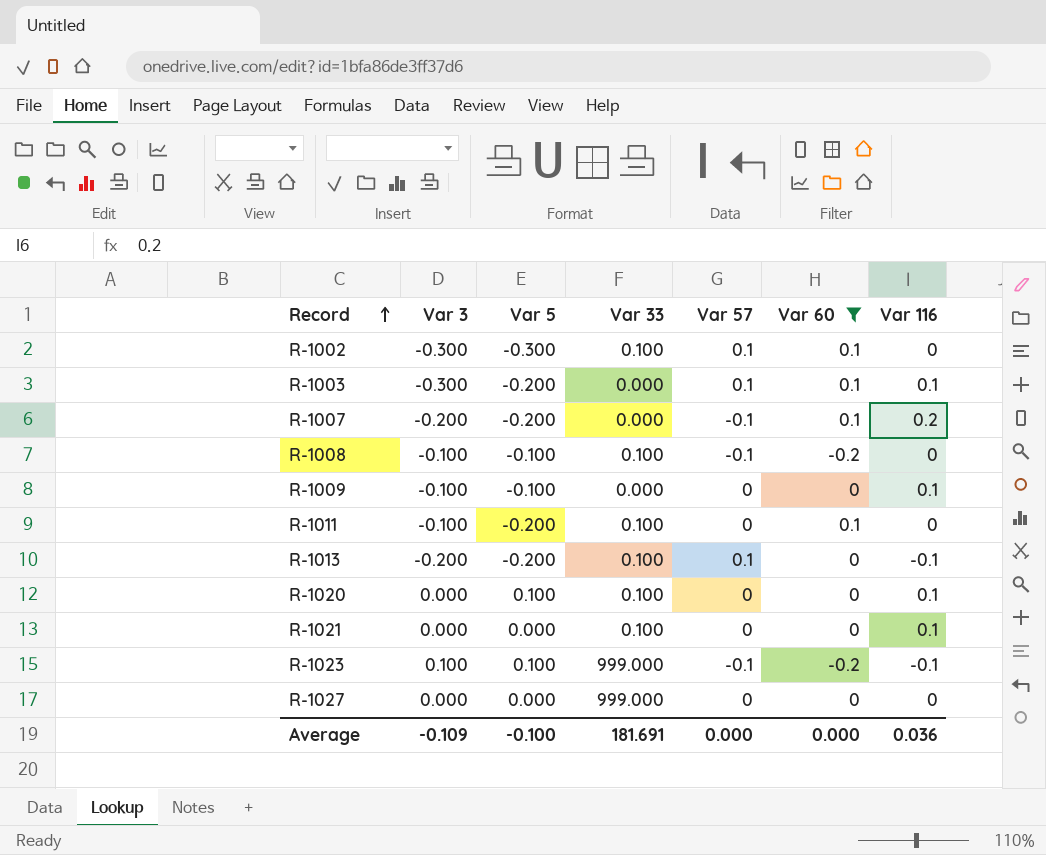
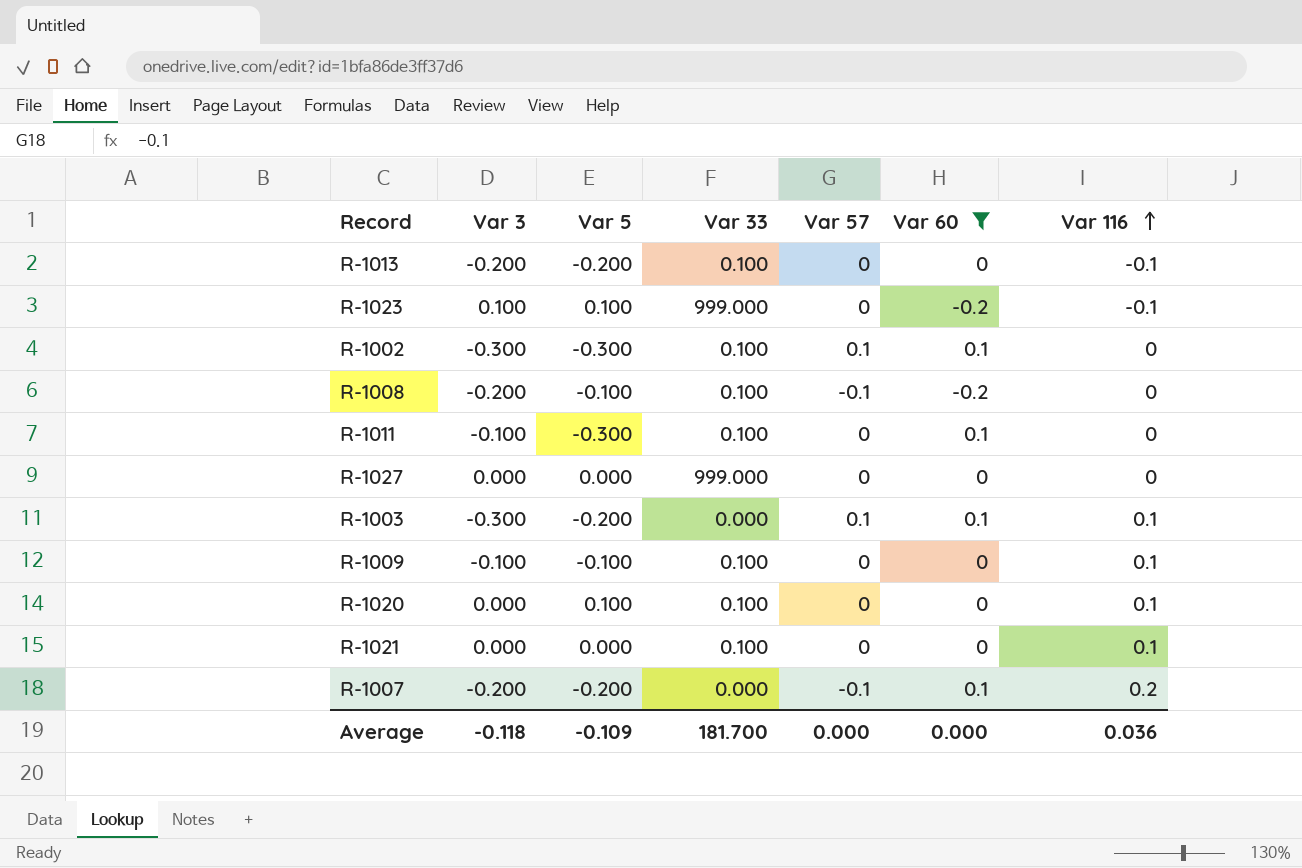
row order: Record ascending -> Var 116 ascending
R-1013 | Var 57: 0.1 -> 0
R-1023 | Var 57: -0.1 -> 0
R-1008 | Var 3: -0.100 -> -0.200
R-1011 | Var 5: -0.200 -> -0.300
R-1009 | Var 33: 0.000 -> 0.100
Average | Var 3: -0.109 -> -0.118
Average | Var 5: -0.100 -> -0.109
Average | Var 33: 181.691 -> 181.700

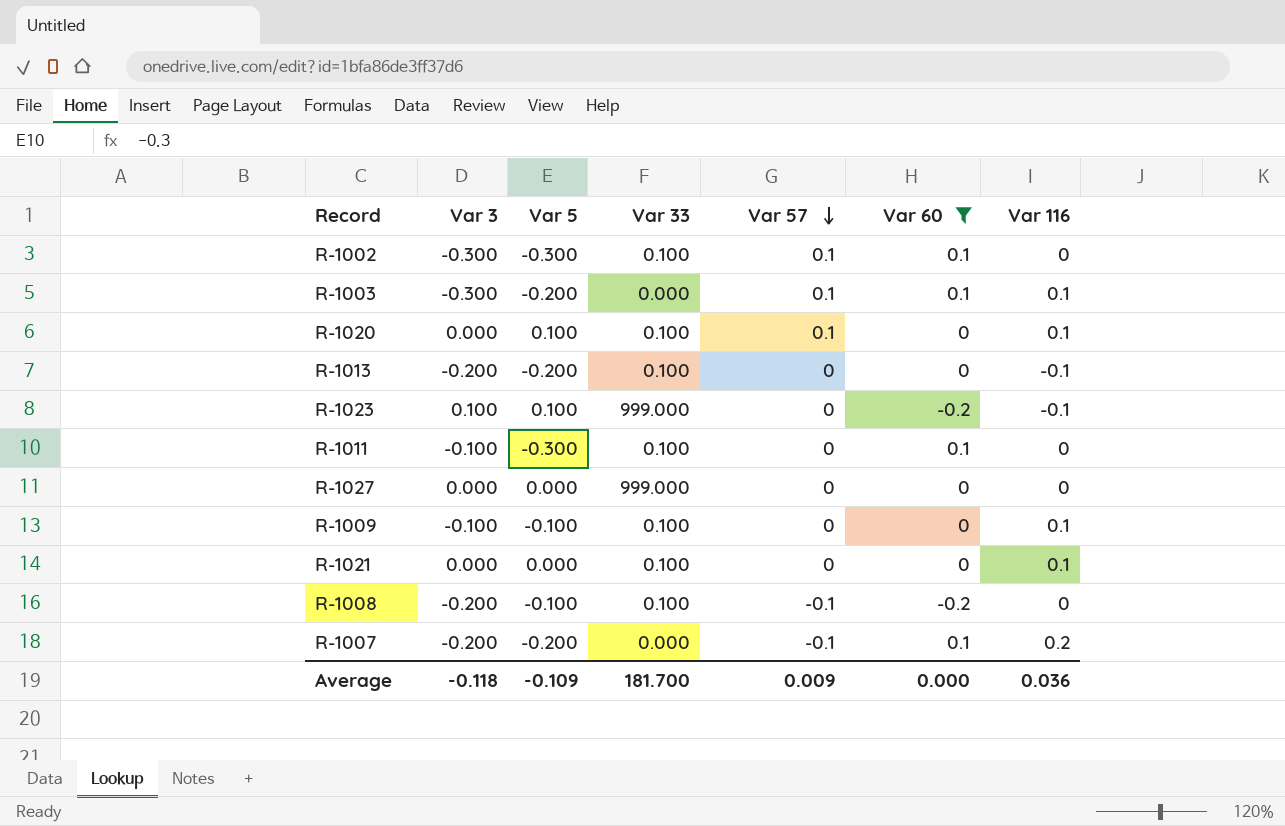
row order: Var 116 ascending -> Var 57 descending
R-1020 | Var 57: 0 -> 0.1
Average | Var 57: 0.000 -> 0.009

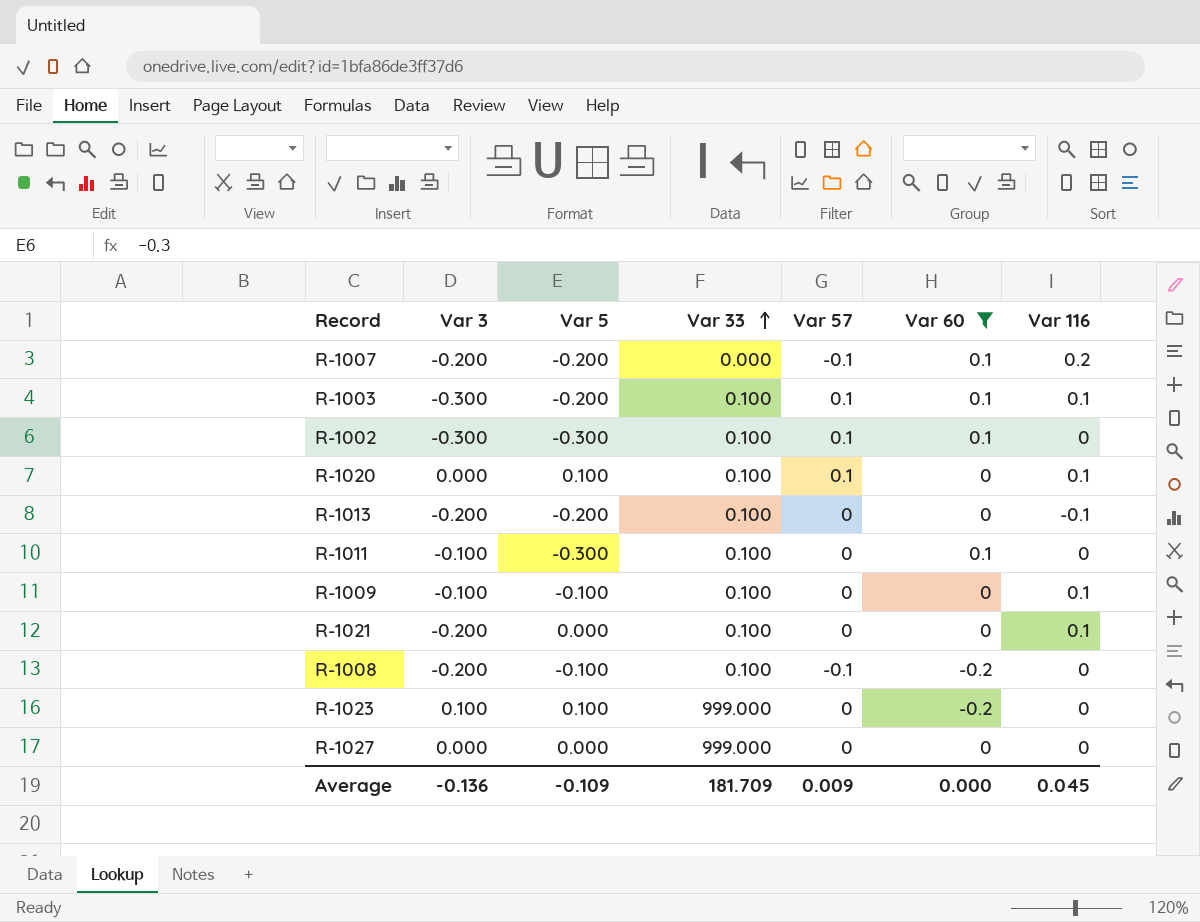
row order: Var 57 descending -> Var 33 ascending
R-1003 | Var 33: 0.000 -> 0.100
R-1021 | Var 3: 0.000 -> -0.200
R-1023 | Var 116: -0.1 -> 0
Average | Var 3: -0.118 -> -0.136
Average | Var 33: 181.700 -> 181.709
Average | Var 116: 0.036 -> 0.045

